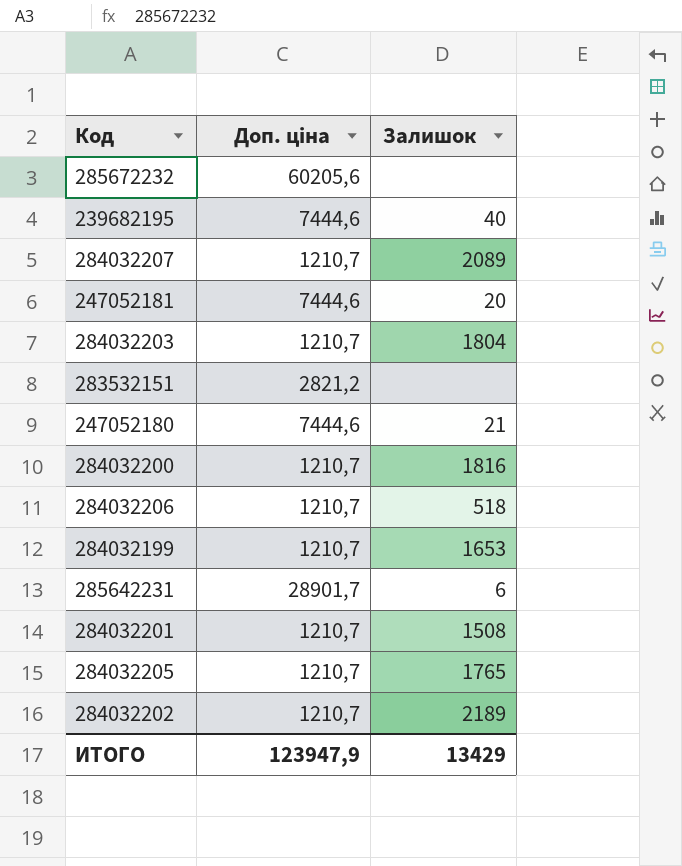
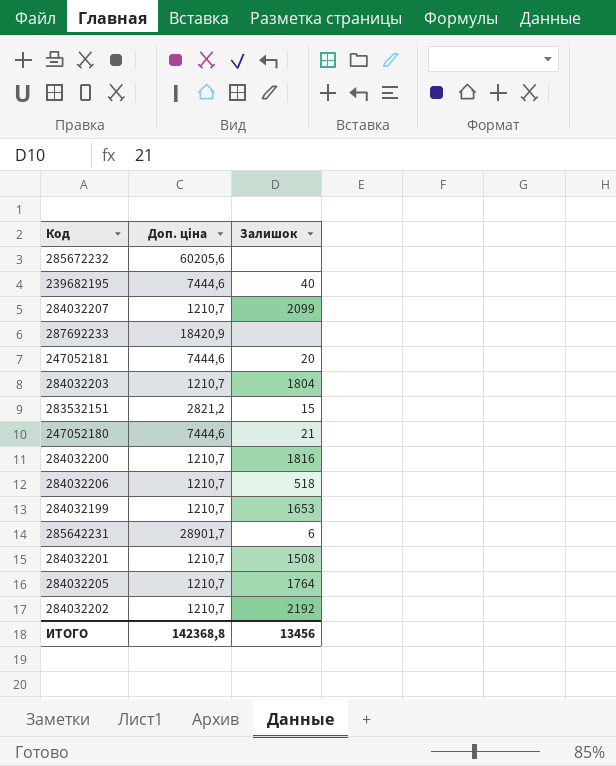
284032207 | Залишок: 2089 -> 2099
row 287692233: none -> 18420,9 | none
283532151 | Залишок: none -> 15
284032205 | Залишок: 1765 -> 1764
284032202 | Залишок: 2189 -> 2192
ИТОГО | Доп. ціна: 123947,9 -> 142368,8
ИТОГО | Залишок: 13429 -> 13456

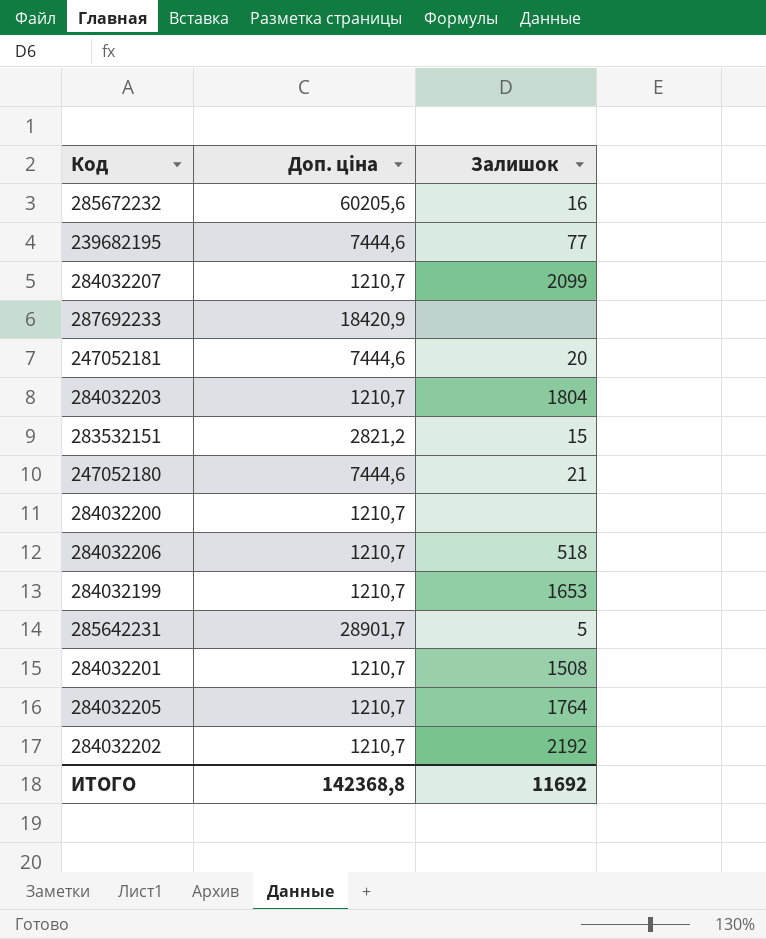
285672232 | Залишок: none -> 16
239682195 | Залишок: 40 -> 77
284032200 | Залишок: 1816 -> none
285642231 | Залишок: 6 -> 5
ИТОГО | Залишок: 13456 -> 11692

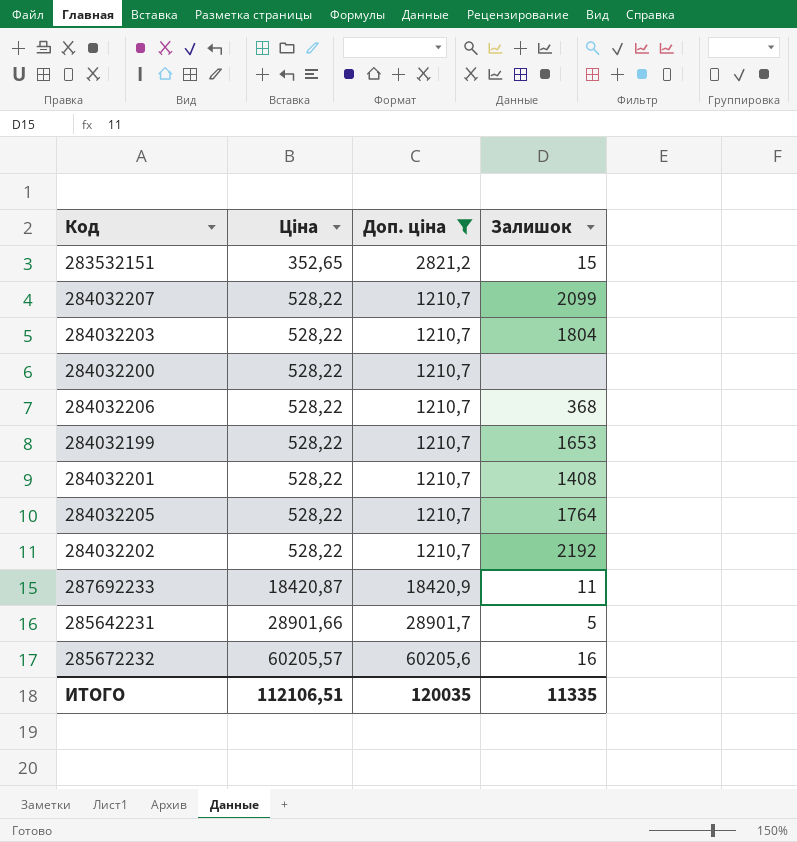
filter: none -> Доп. ціна != 7444,6
row order: none -> Ціна ascending
column Ціна | position: none -> 2
284032206 | Залишок: 518 -> 368
284032201 | Залишок: 1508 -> 1408
287692233 | Залишок: none -> 11
ИТОГО | Доп. ціна: 142368,8 -> 120035
ИТОГО | Залишок: 11692 -> 11335

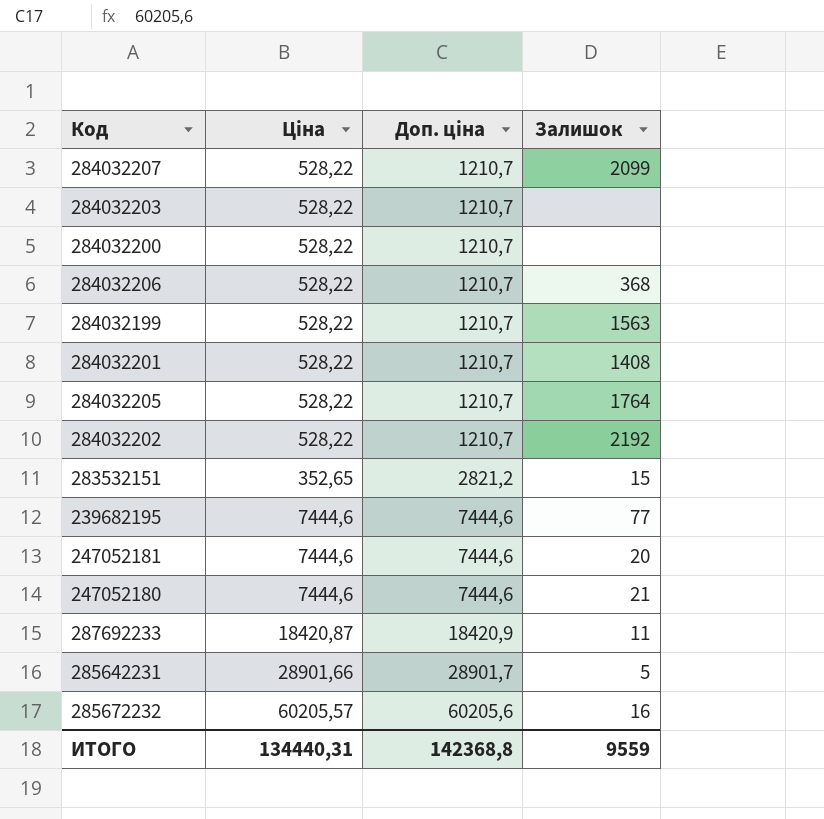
filter: Доп. ціна != 7444,6 -> none
row order: Ціна ascending -> Доп. ціна ascending
284032203 | Залишок: 1804 -> none
284032199 | Залишок: 1653 -> 1563
ИТОГО | Ціна: 112106,51 -> 134440,31
ИТОГО | Доп. ціна: 120035 -> 142368,8
ИТОГО | Залишок: 11335 -> 9559

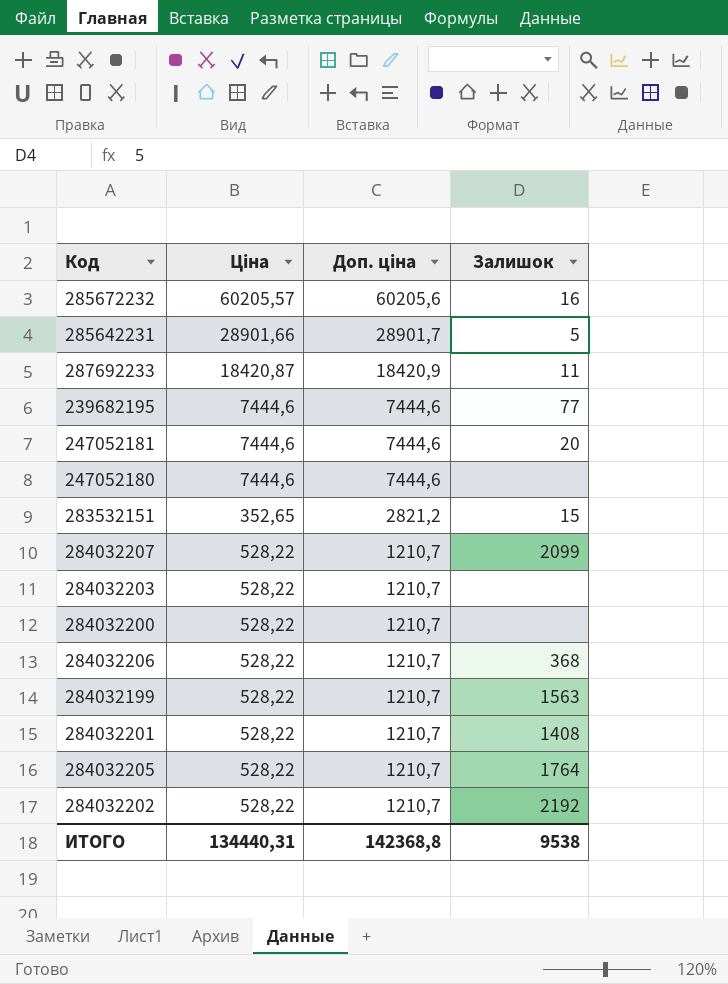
row order: Доп. ціна ascending -> Доп. ціна descending
247052180 | Залишок: 21 -> none
ИТОГО | Залишок: 9559 -> 9538

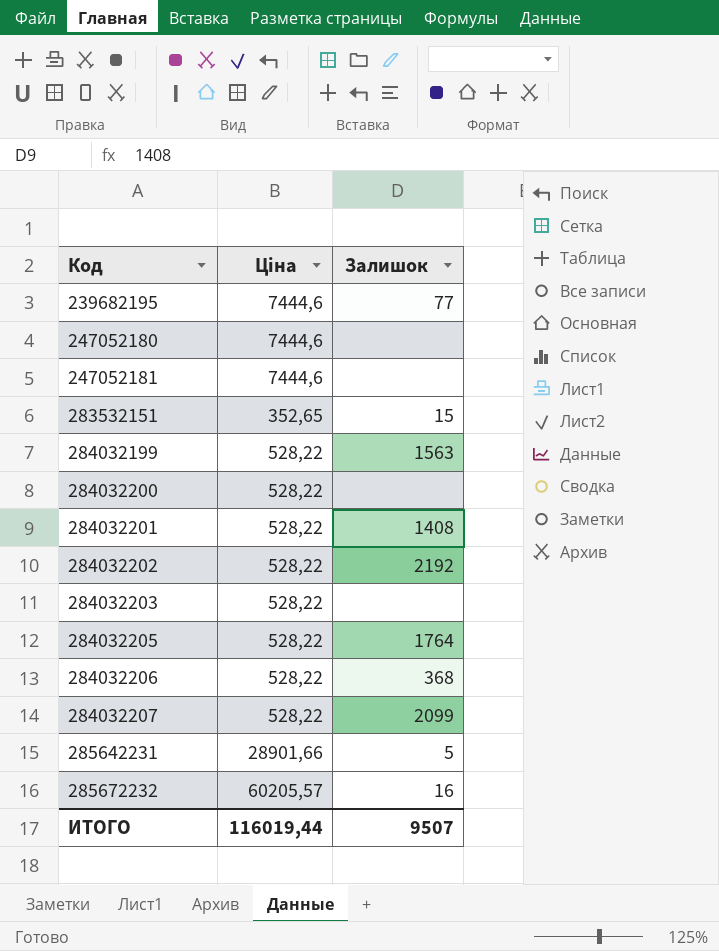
row order: Доп. ціна descending -> Код ascending
column Доп. ціна | position: 3 -> none
row 287692233: 18420,87 | 18420,9 | 11 -> none
247052181 | Залишок: 20 -> none
ИТОГО | Ціна: 134440,31 -> 116019,44
ИТОГО | Залишок: 9538 -> 9507

